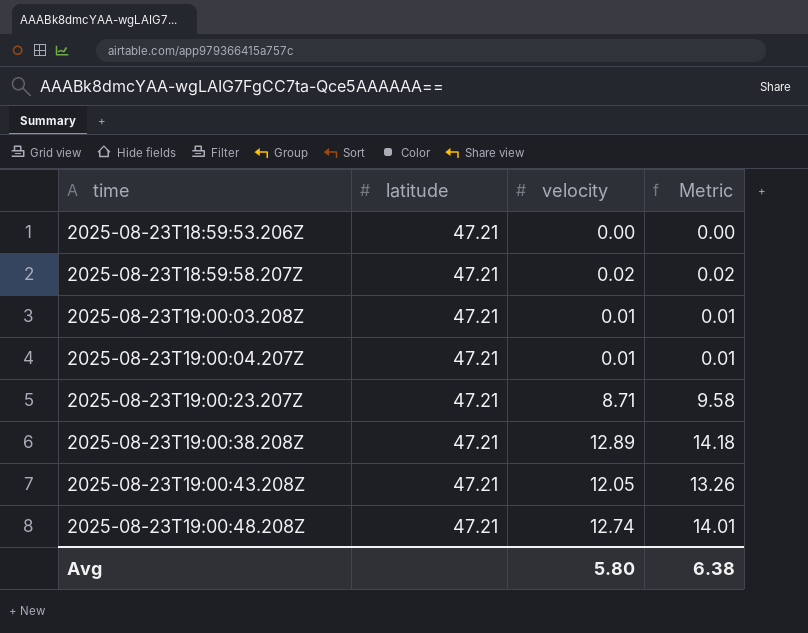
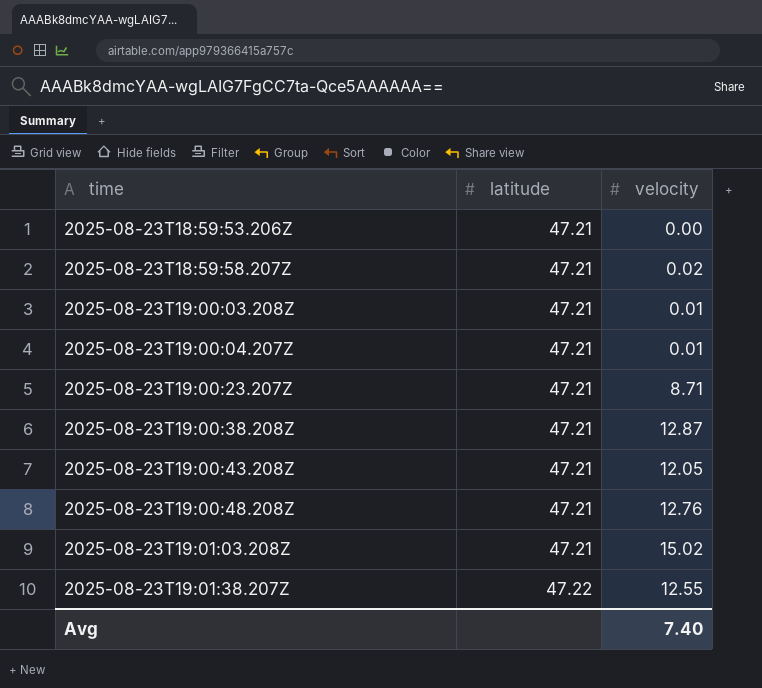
column Metric | formula: [velocity] * 1.1 -> none
2025-08-23T19:00:38.208Z | velocity: 12.89 -> 12.87
2025-08-23T19:00:48.208Z | velocity: 12.74 -> 12.76
row 2025-08-23T19:01:03.208Z: none -> 47.21 | 15.02
row 2025-08-23T19:01:38.207Z: none -> 47.22 | 12.55
Avg | velocity: 5.80 -> 7.40

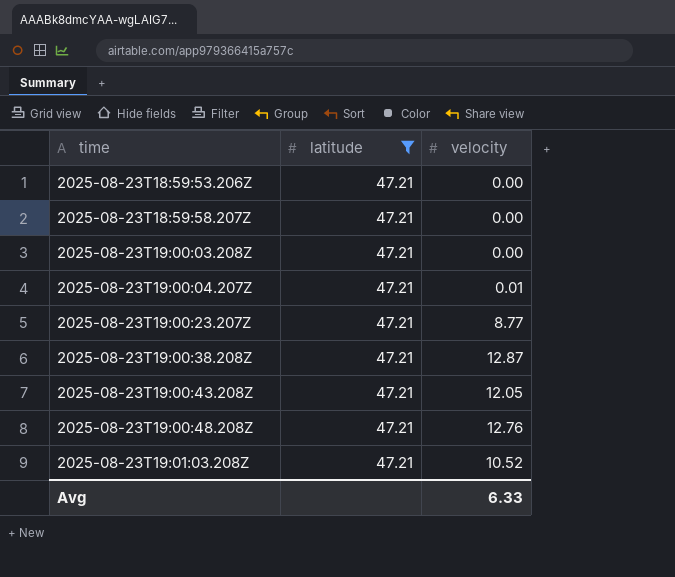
filter: none -> latitude = 47.21
2025-08-23T18:59:58.207Z | velocity: 0.02 -> 0.00
2025-08-23T19:00:03.208Z | velocity: 0.01 -> 0.00
2025-08-23T19:00:23.207Z | velocity: 8.71 -> 8.77
2025-08-23T19:01:03.208Z | velocity: 15.02 -> 10.52
Avg | velocity: 7.40 -> 6.33

